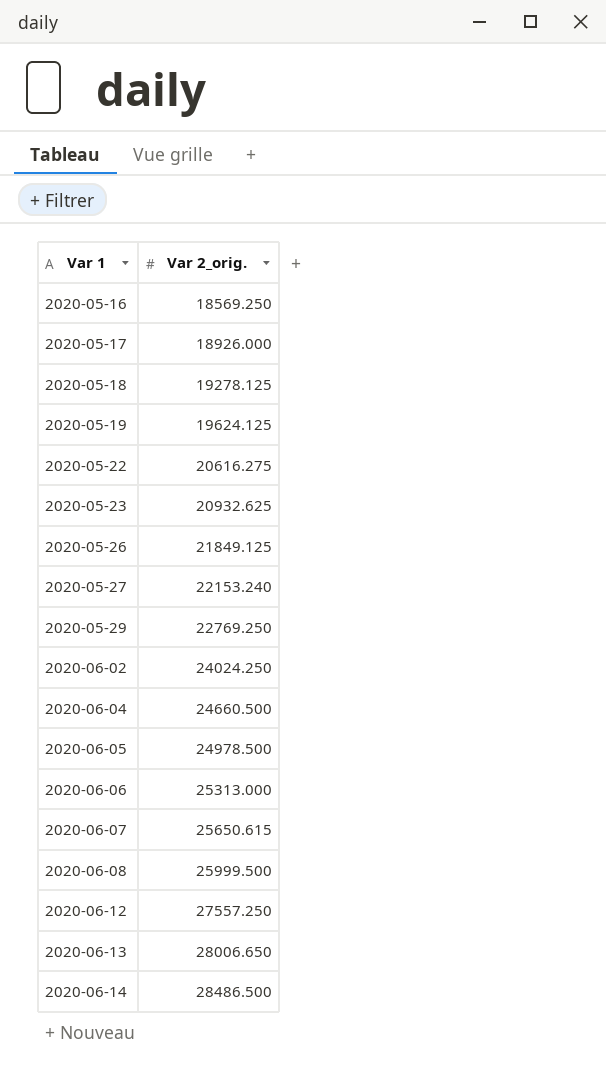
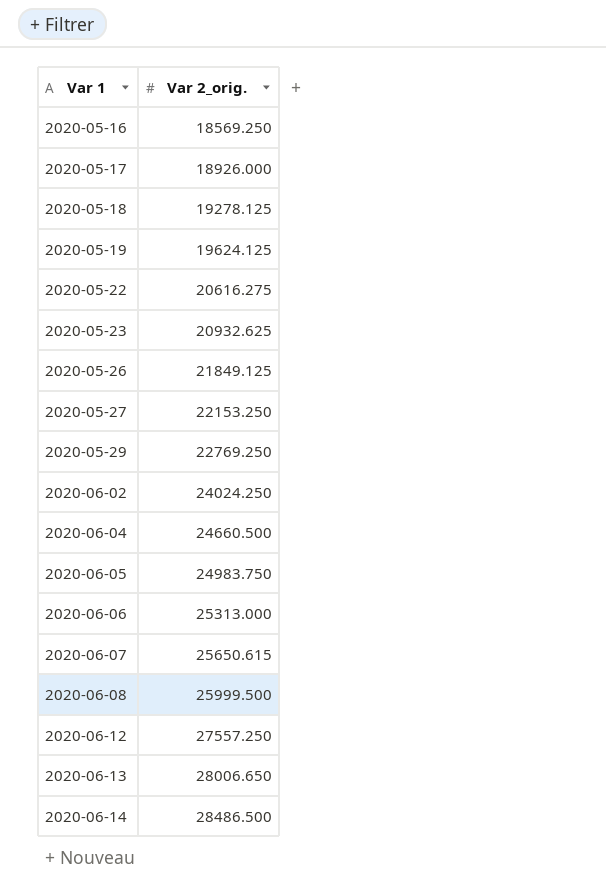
2020-05-27 | Var 2_orig.: 22153.240 -> 22153.250
2020-06-05 | Var 2_orig.: 24978.500 -> 24983.750

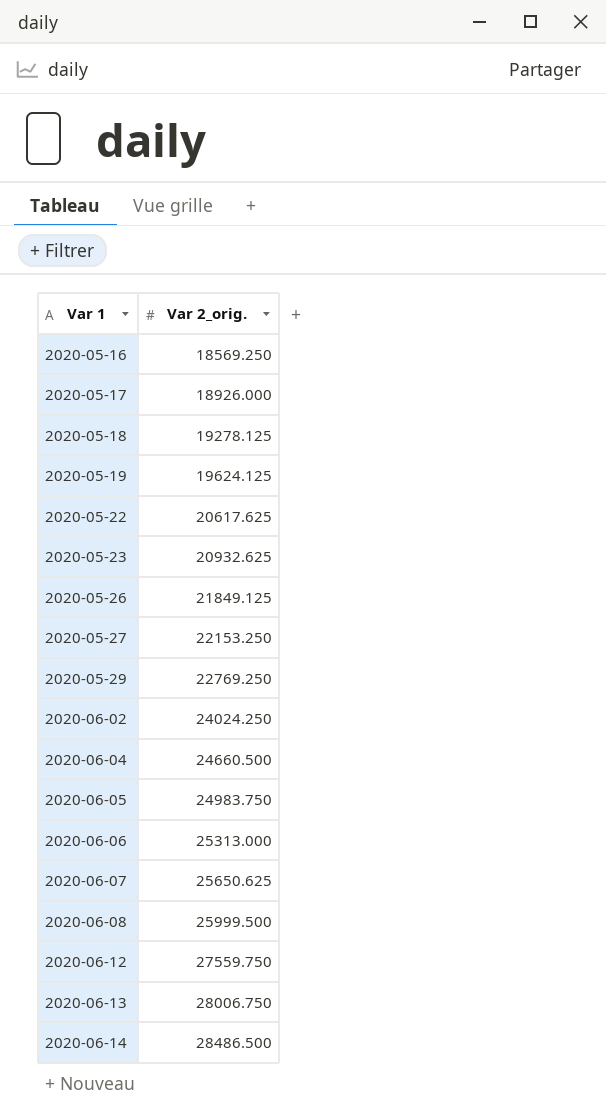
2020-05-22 | Var 2_orig.: 20616.275 -> 20617.625
2020-06-07 | Var 2_orig.: 25650.615 -> 25650.625
2020-06-12 | Var 2_orig.: 27557.250 -> 27559.750
2020-06-13 | Var 2_orig.: 28006.650 -> 28006.750

